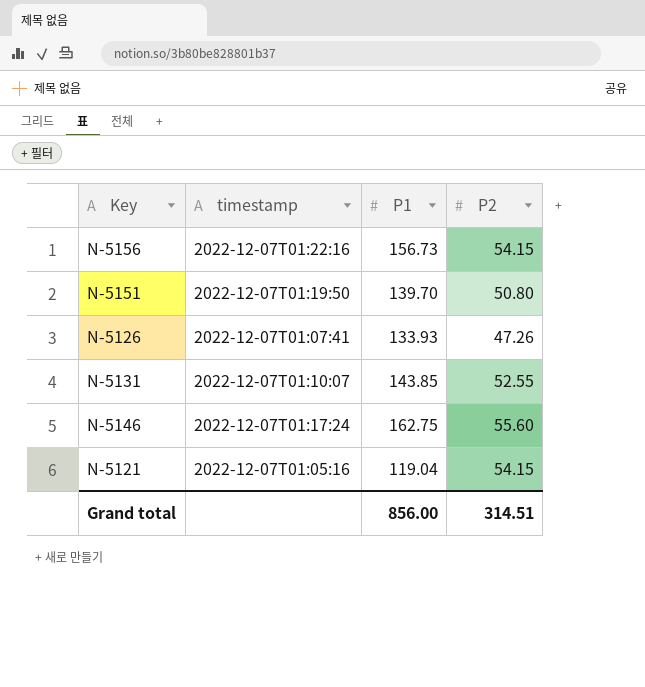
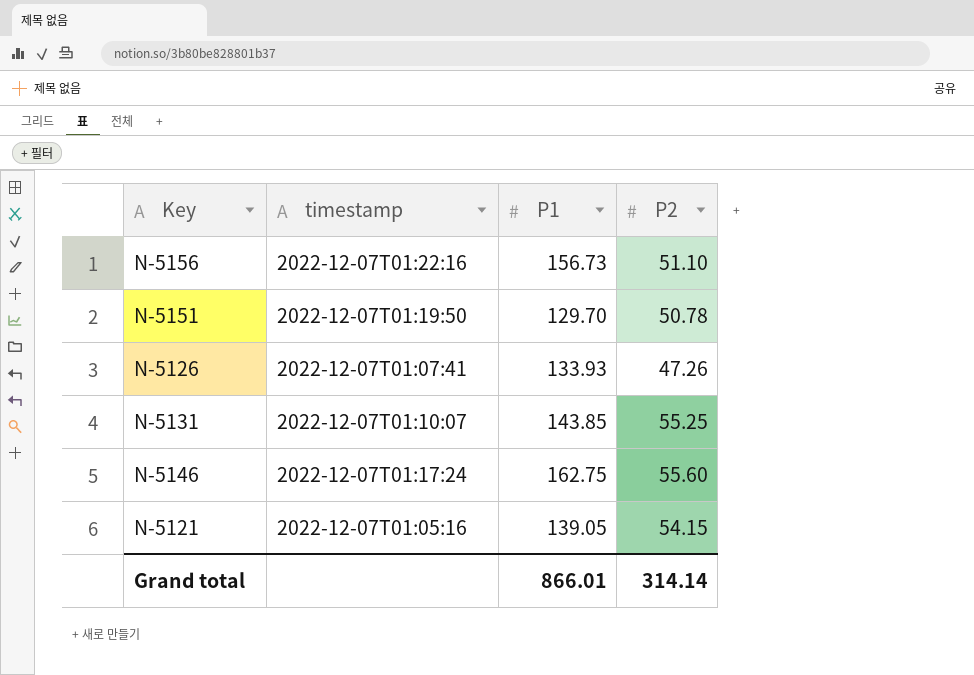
N-5156 | P2: 54.15 -> 51.10
N-5151 | P1: 139.70 -> 129.70
N-5151 | P2: 50.80 -> 50.78
N-5131 | P2: 52.55 -> 55.25
N-5121 | P1: 119.04 -> 139.05
Grand total | P1: 856.00 -> 866.01
Grand total | P2: 314.51 -> 314.14

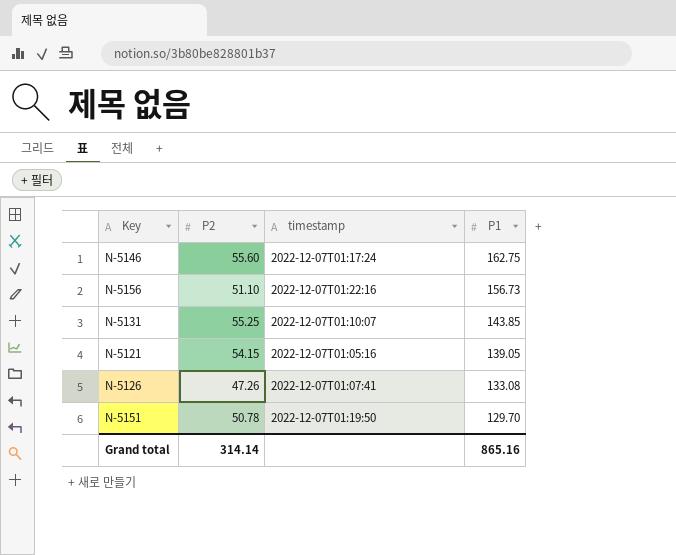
row order: none -> P1 descending
column P2 | position: 4 -> 2
N-5126 | P1: 133.93 -> 133.08
Grand total | P1: 866.01 -> 865.16

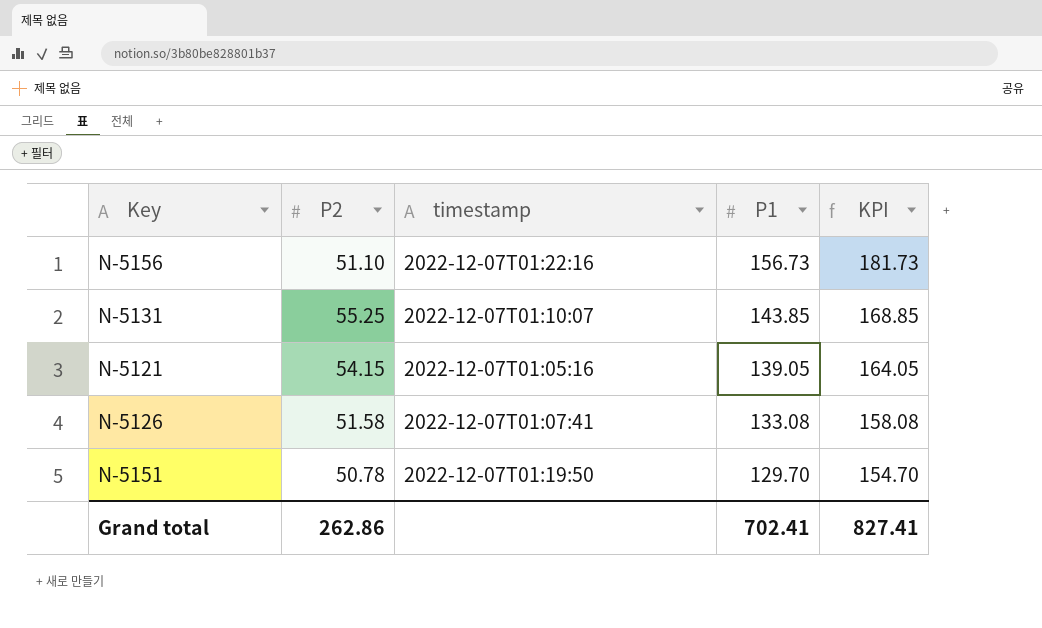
column KPI | formula: none -> [P1] + 25
row N-5146: 55.60 | 2022-12-07T01:17:24 | 162.75 -> none
N-5126 | P2: 47.26 -> 51.58
Grand total | P2: 314.14 -> 262.86
Grand total | P1: 865.16 -> 702.41

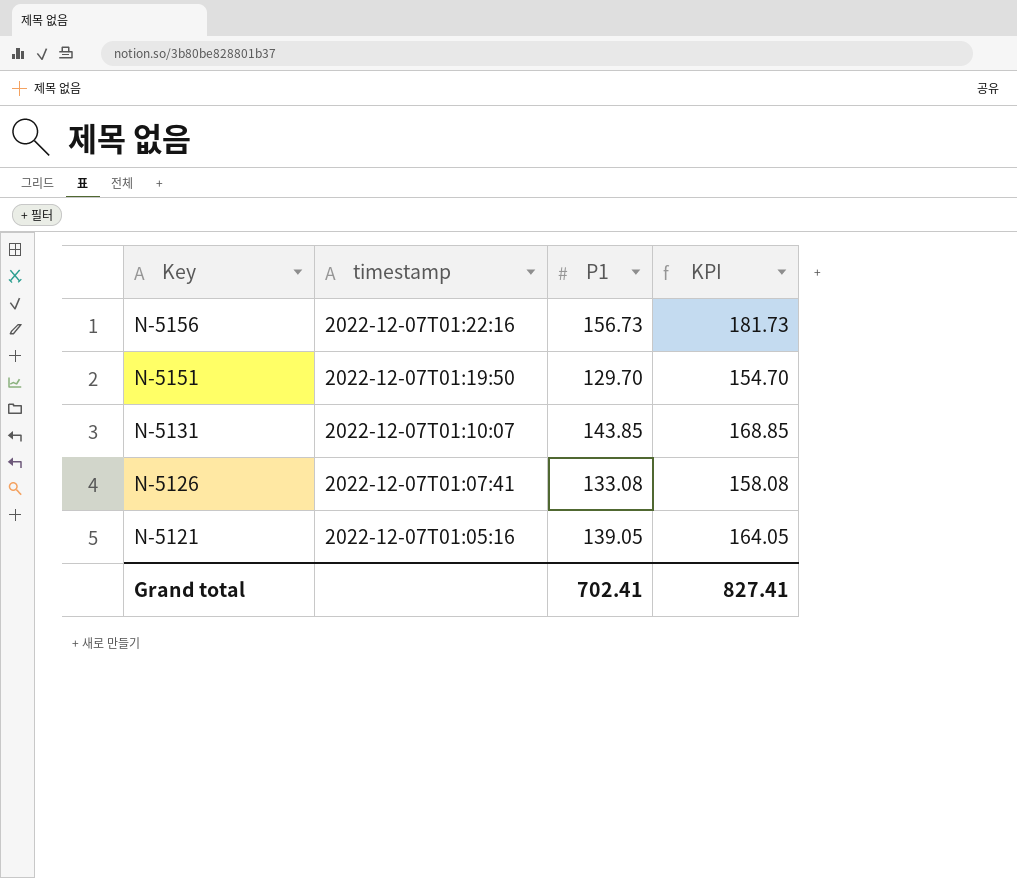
row order: P1 descending -> Key descending
column P2 | position: 2 -> none

